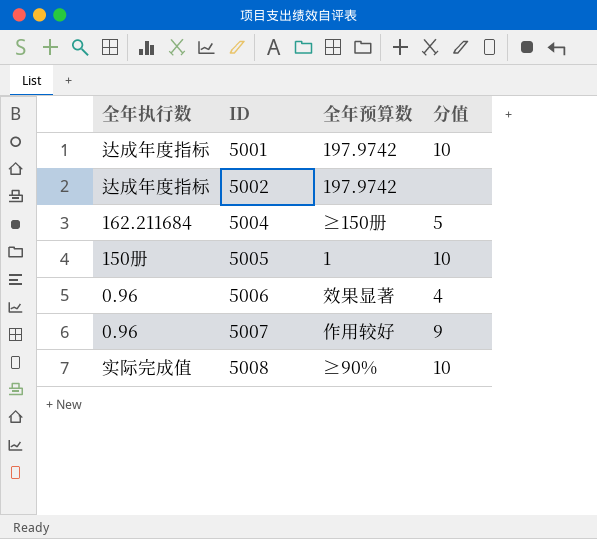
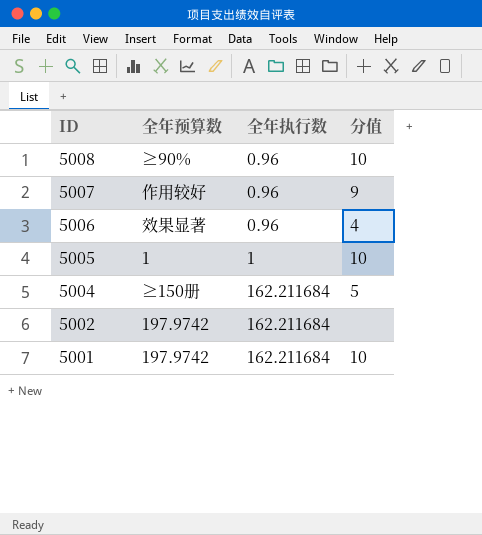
row order: ID ascending -> ID descending
column 全年执行数 | position: 1 -> 3
5008 | 全年执行数: 实际完成值 -> 0.96
5005 | 全年执行数: 150册 -> 1
5002 | 全年执行数: 达成年度指标 -> 162.211684
5001 | 全年执行数: 达成年度指标 -> 162.211684

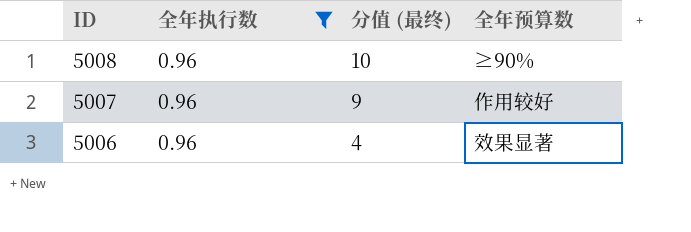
filter: none -> 全年执行数 = 0.96
column name: 分值 -> 分值 (最终)
column 全年预算数 | position: 2 -> 4

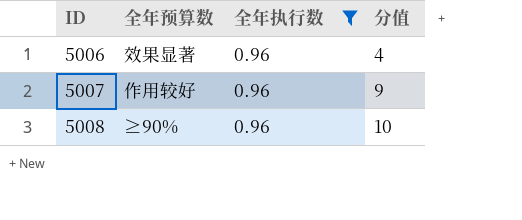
row order: ID descending -> ID ascending
column 全年预算数 | position: 4 -> 2
column name: 分值 (最终) -> 分值

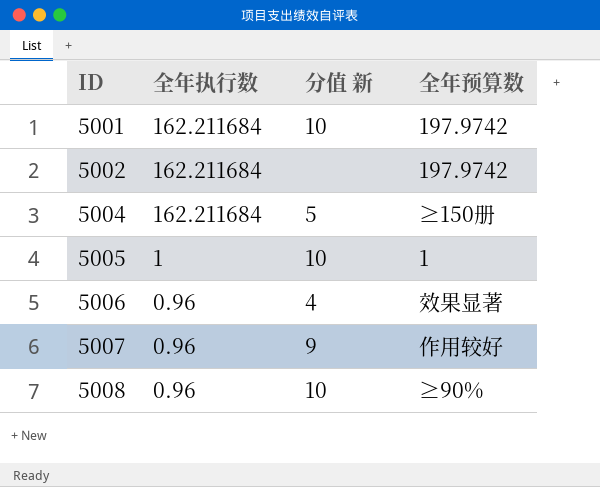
filter: 全年执行数 = 0.96 -> none
column name: 分值 -> 分值 新
column 全年预算数 | position: 2 -> 4

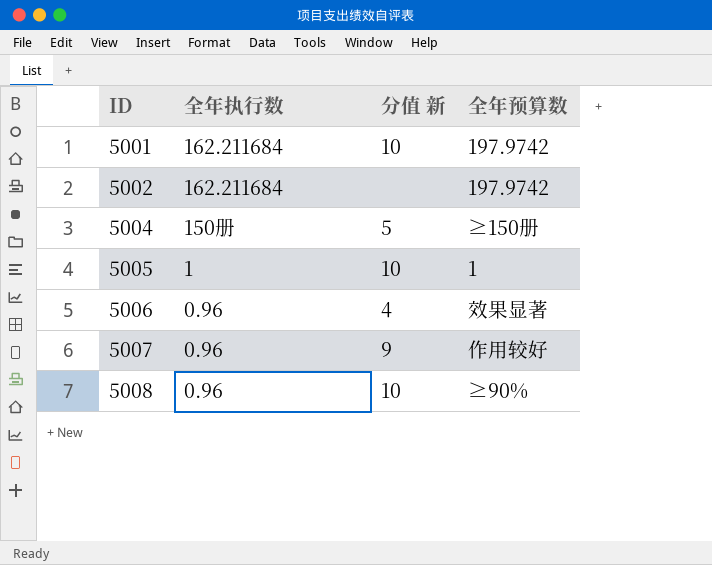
5004 | 全年执行数: 162.211684 -> 150册

